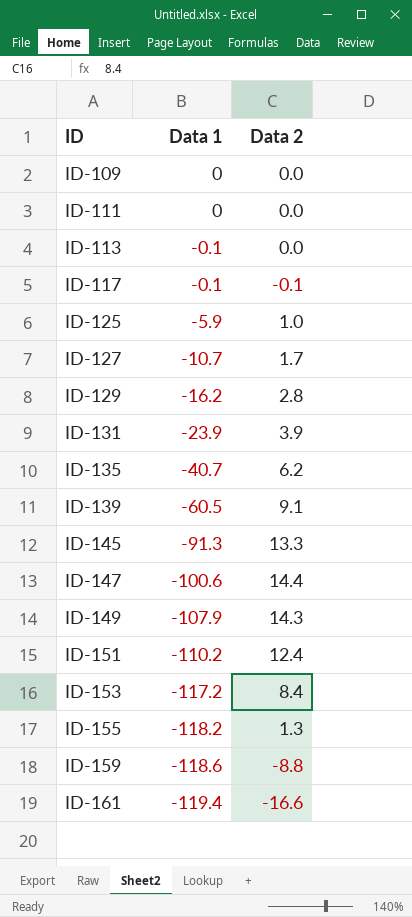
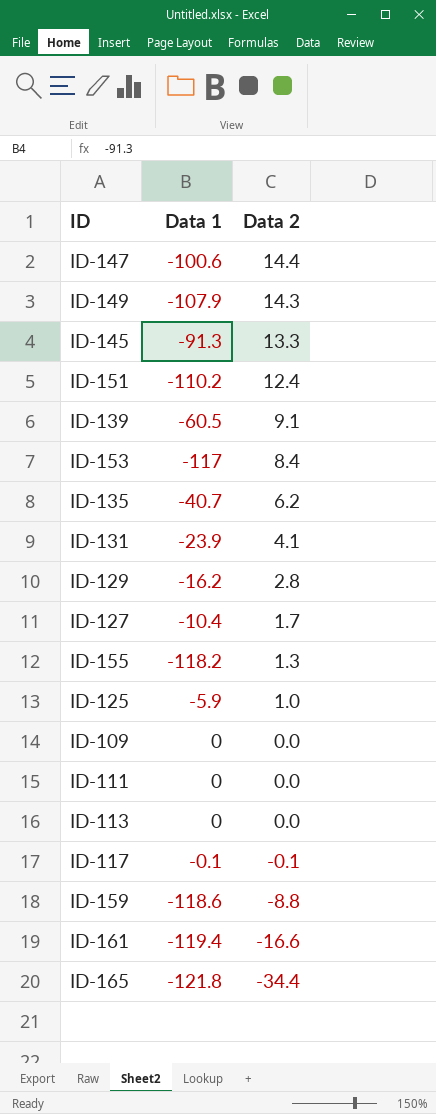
row order: ID ascending -> Data 2 descending
ID-153 | Data 1: -117.2 -> -117
ID-131 | Data 2: 3.9 -> 4.1
ID-127 | Data 1: -10.7 -> -10.4
ID-113 | Data 1: -0.1 -> 0
row ID-165: none -> -121.8 | -34.4

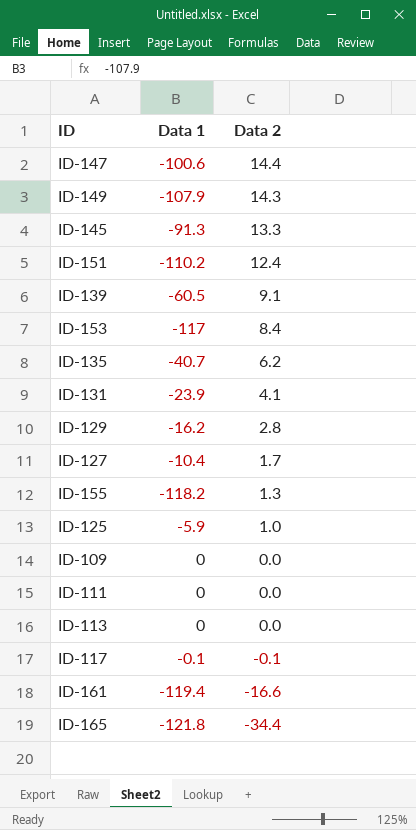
row ID-159: -118.6 | -8.8 -> none

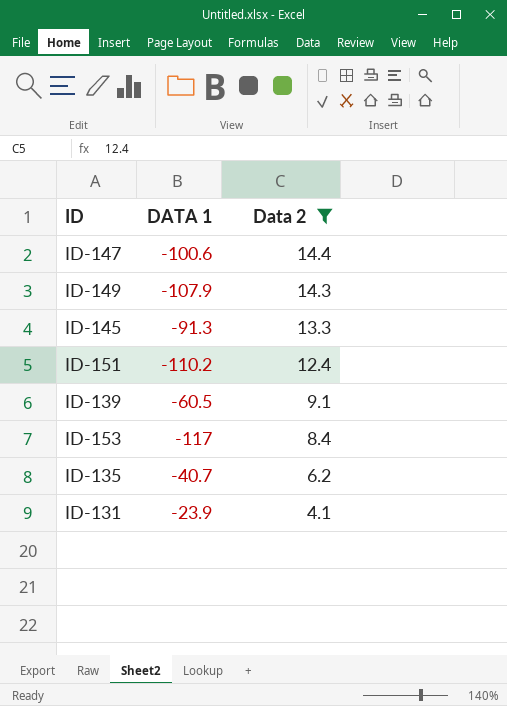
filter: none -> Data 2 >= 4.1
column name: Data 1 -> DATA 1

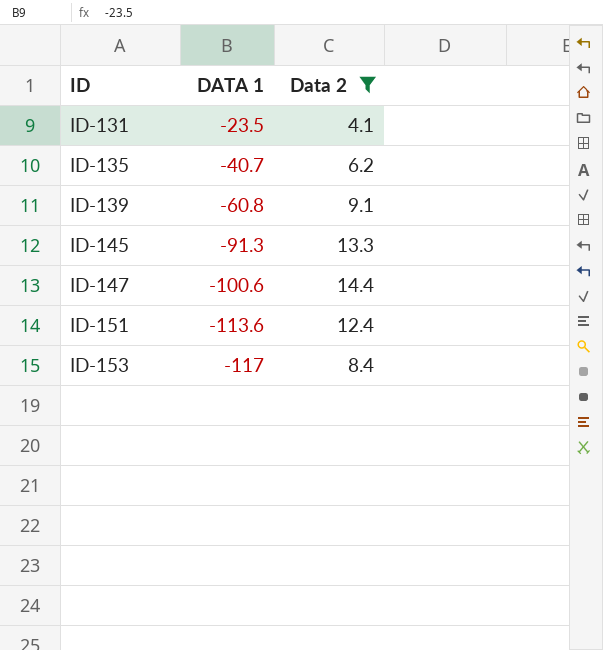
row order: Data 2 descending -> ID ascending
row ID-149: -107.9 | 14.3 -> none
ID-131 | DATA 1: -23.9 -> -23.5
ID-139 | DATA 1: -60.5 -> -60.8
ID-151 | DATA 1: -110.2 -> -113.6

